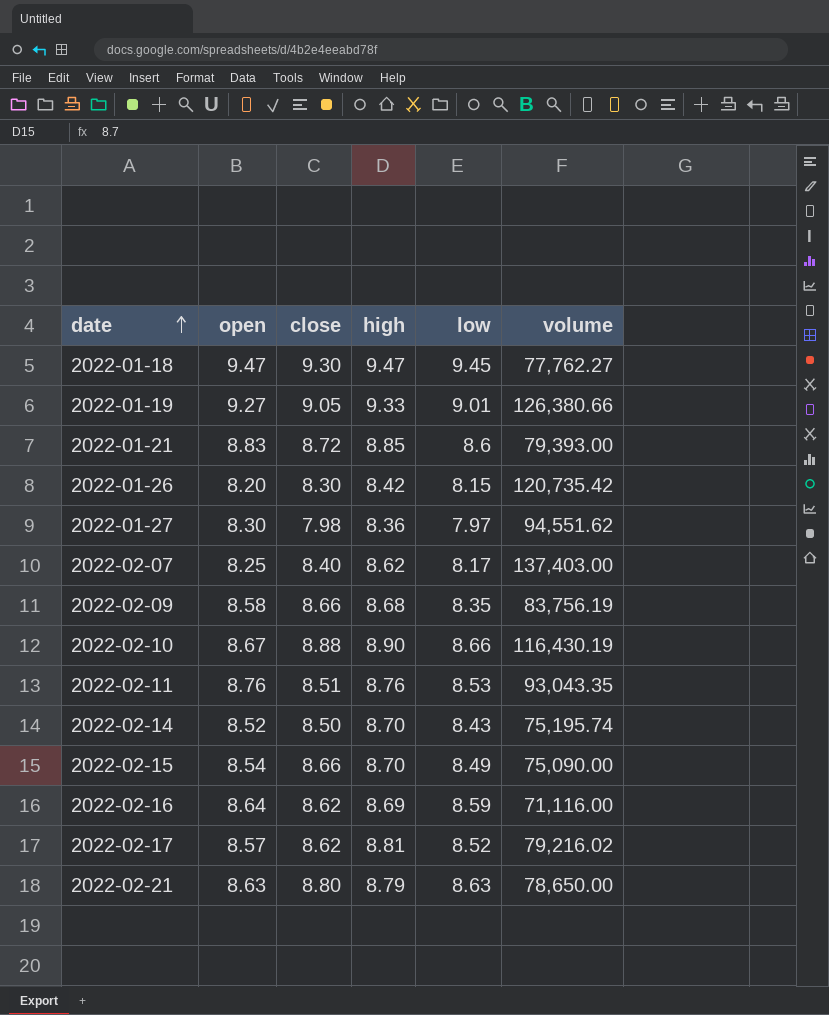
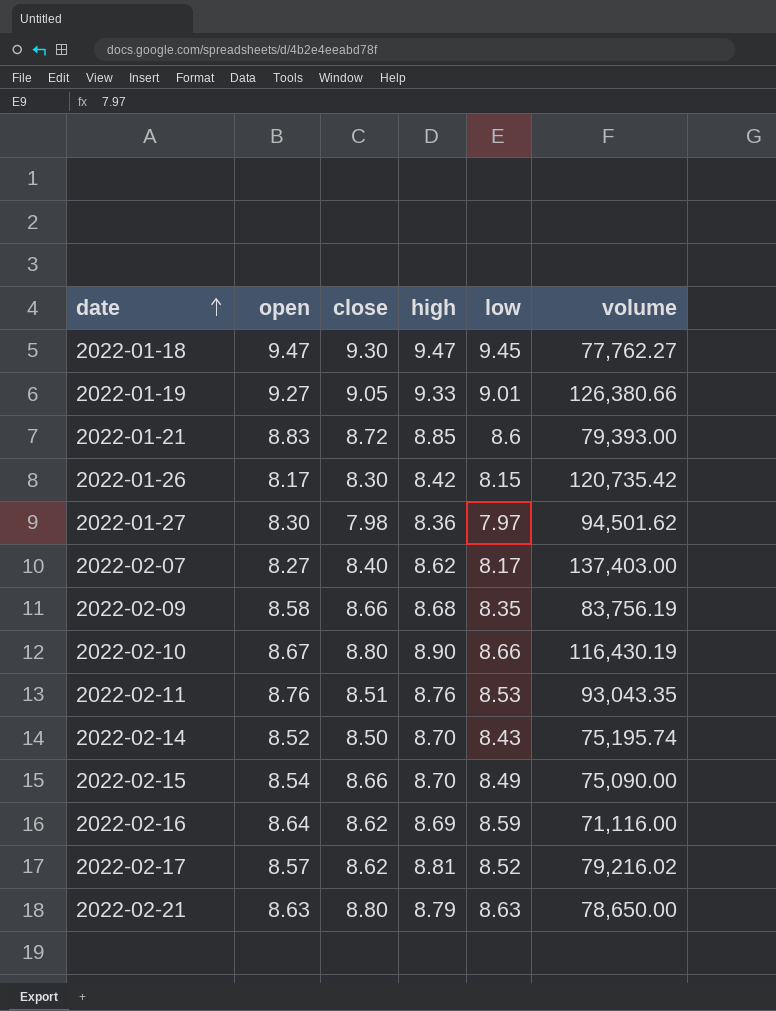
2022-01-26 | open: 8.20 -> 8.17
2022-01-27 | volume: 94,551.62 -> 94,501.62
2022-02-07 | open: 8.25 -> 8.27
2022-02-10 | close: 8.88 -> 8.80

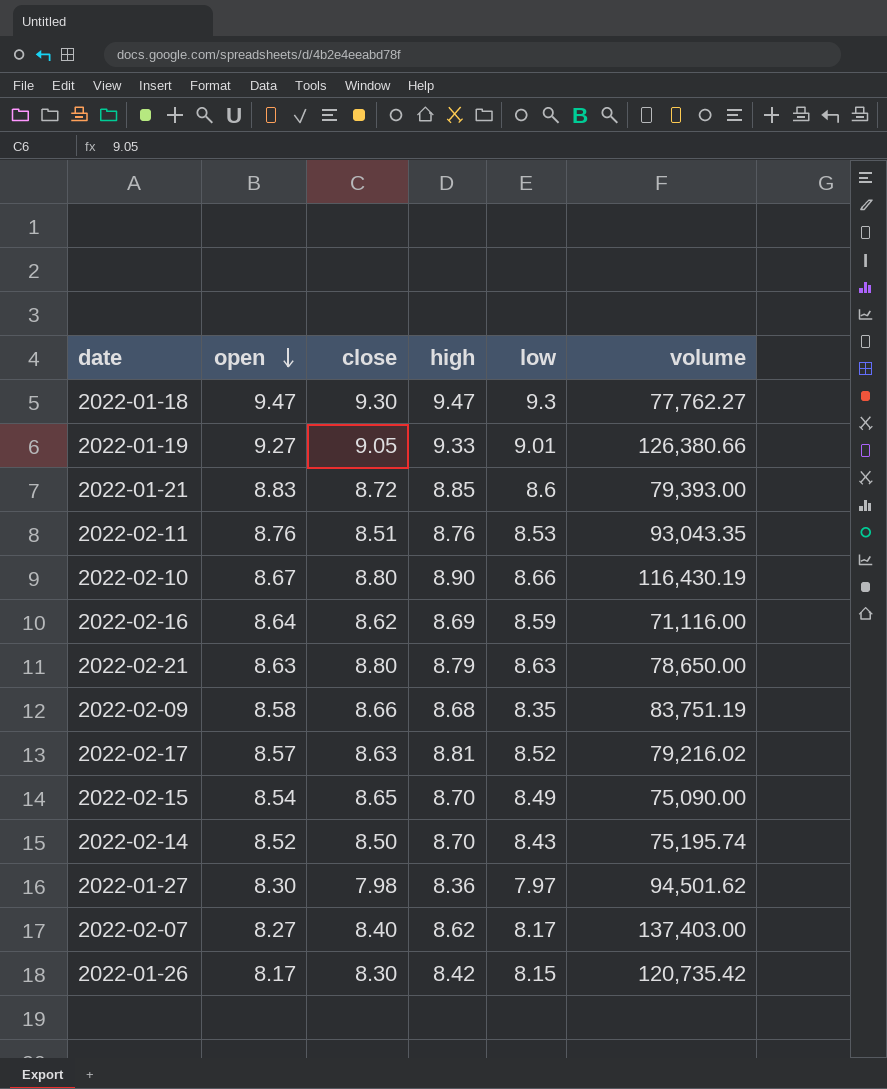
row order: date ascending -> open descending
2022-01-18 | low: 9.45 -> 9.3
2022-02-09 | volume: 83,756.19 -> 83,751.19
2022-02-17 | close: 8.62 -> 8.63
2022-02-15 | close: 8.66 -> 8.65

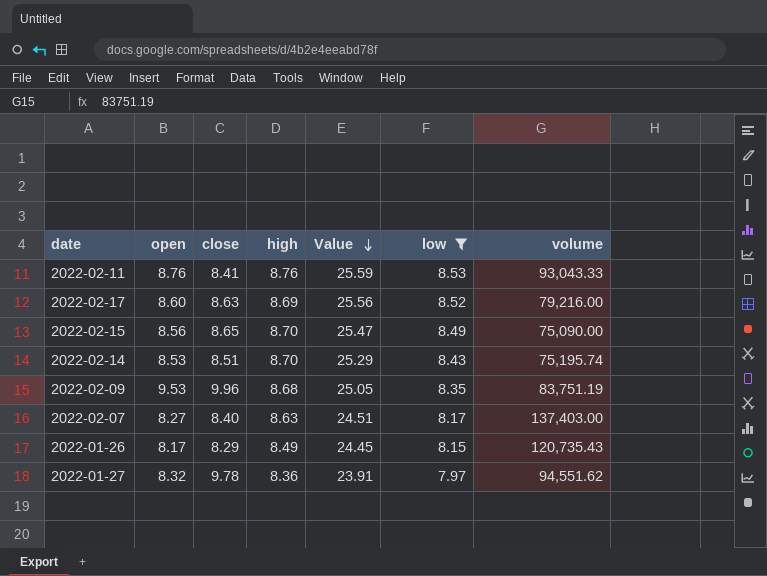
filter: none -> low <= 8.53
row order: open descending -> Value descending
column Value | formula: none -> [low] * 3
2022-02-11 | close: 8.51 -> 8.41
2022-02-11 | volume: 93,043.35 -> 93,043.33
2022-02-17 | open: 8.57 -> 8.60
2022-02-17 | high: 8.81 -> 8.69
2022-02-17 | volume: 79,216.02 -> 79,216.00
2022-02-15 | open: 8.54 -> 8.56
2022-02-14 | open: 8.52 -> 8.53
2022-02-14 | close: 8.50 -> 8.51
2022-02-09 | open: 8.58 -> 9.53
2022-02-09 | close: 8.66 -> 9.96
2022-02-07 | high: 8.62 -> 8.63
2022-01-26 | close: 8.30 -> 8.29
2022-01-26 | high: 8.42 -> 8.49
2022-01-26 | volume: 120,735.42 -> 120,735.43
2022-01-27 | open: 8.30 -> 8.32
2022-01-27 | close: 7.98 -> 9.78
2022-01-27 | volume: 94,501.62 -> 94,551.62

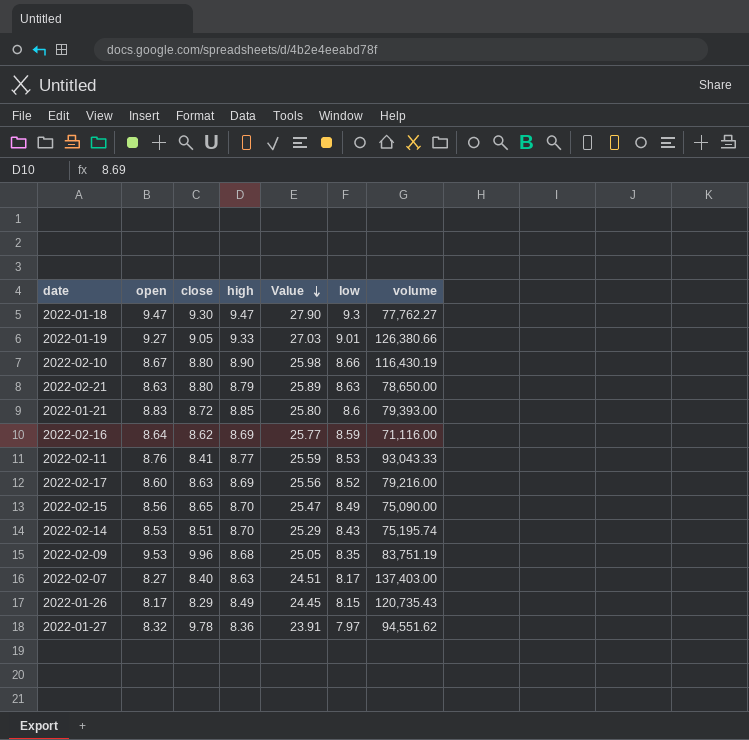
filter: low <= 8.53 -> none
2022-02-11 | high: 8.76 -> 8.77

